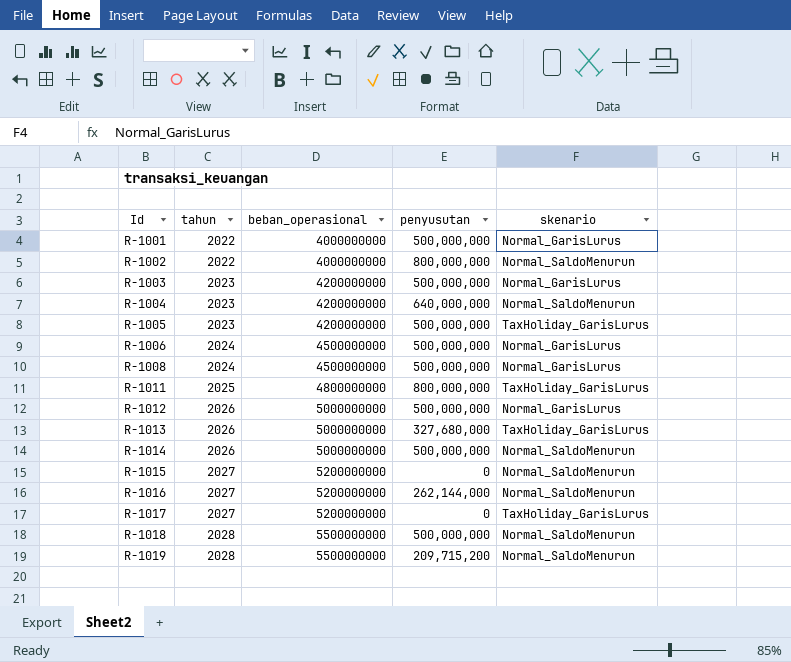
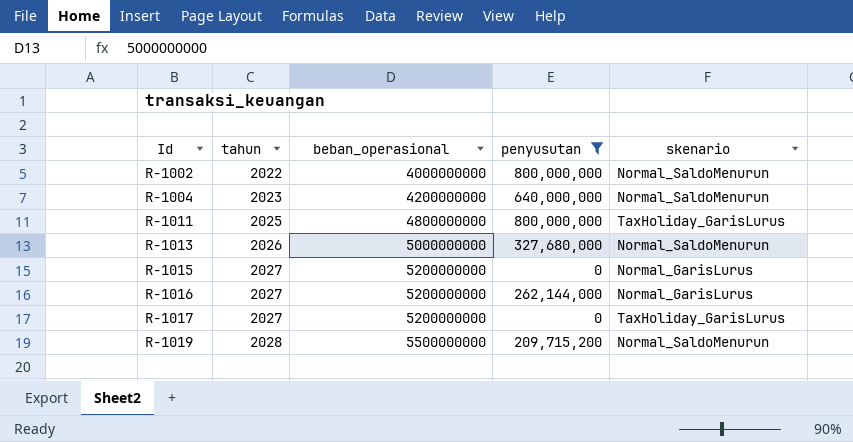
filter: none -> penyusutan != 500,000,000
R-1013 | skenario: TaxHoliday_GarisLurus -> Normal_SaldoMenurun
R-1015 | skenario: Normal_SaldoMenurun -> Normal_GarisLurus
R-1016 | skenario: Normal_SaldoMenurun -> Normal_GarisLurus

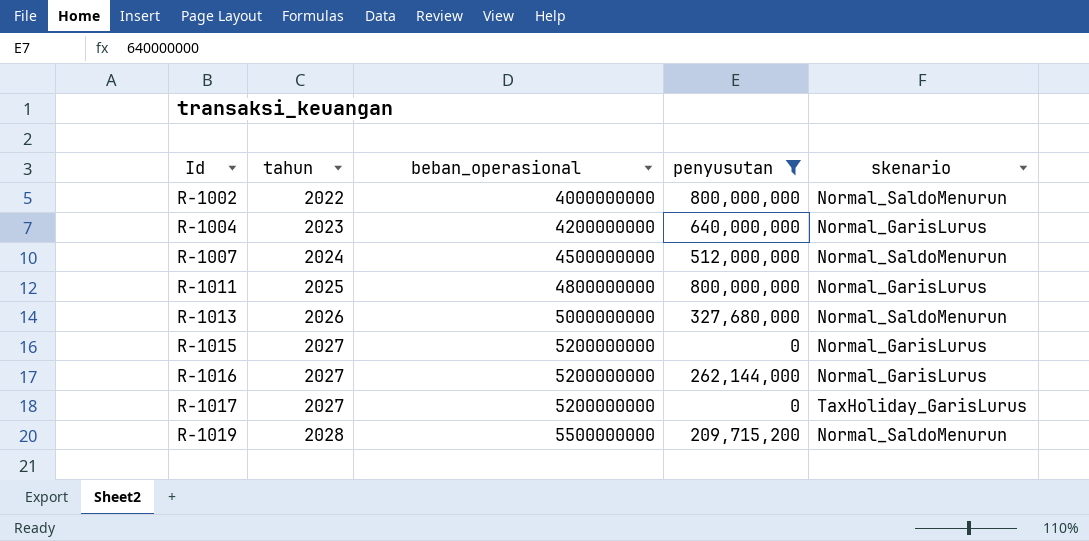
R-1004 | skenario: Normal_SaldoMenurun -> Normal_GarisLurus
row R-1007: none -> 2024 | 4500000000 | 512,000,000 | Normal_SaldoMenurun
R-1011 | skenario: TaxHoliday_GarisLurus -> Normal_GarisLurus

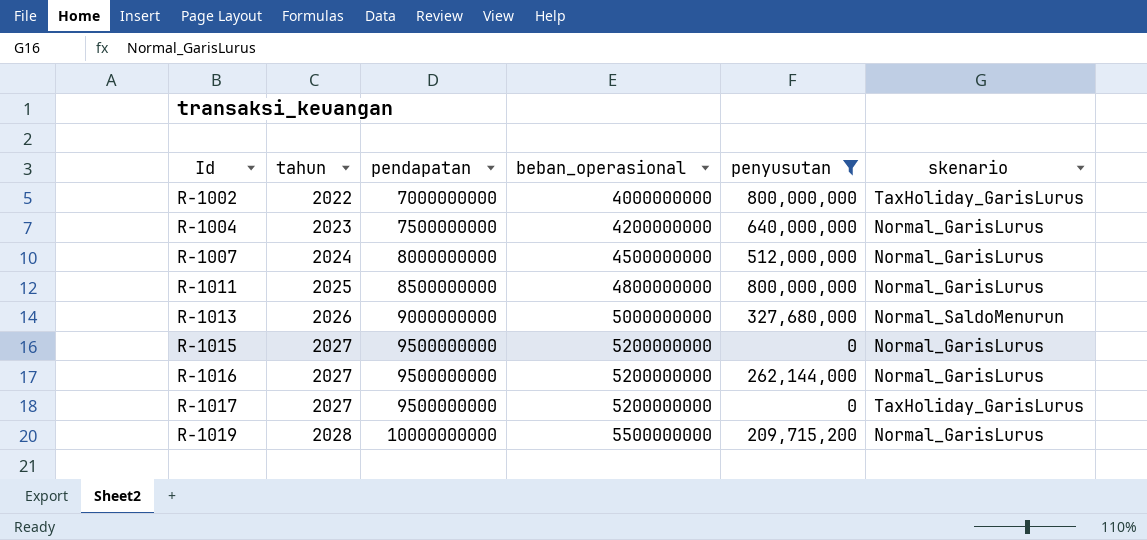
column pendapatan | position: none -> 3
R-1002 | skenario: Normal_SaldoMenurun -> TaxHoliday_GarisLurus
R-1007 | skenario: Normal_SaldoMenurun -> Normal_GarisLurus
R-1019 | skenario: Normal_SaldoMenurun -> Normal_GarisLurus

